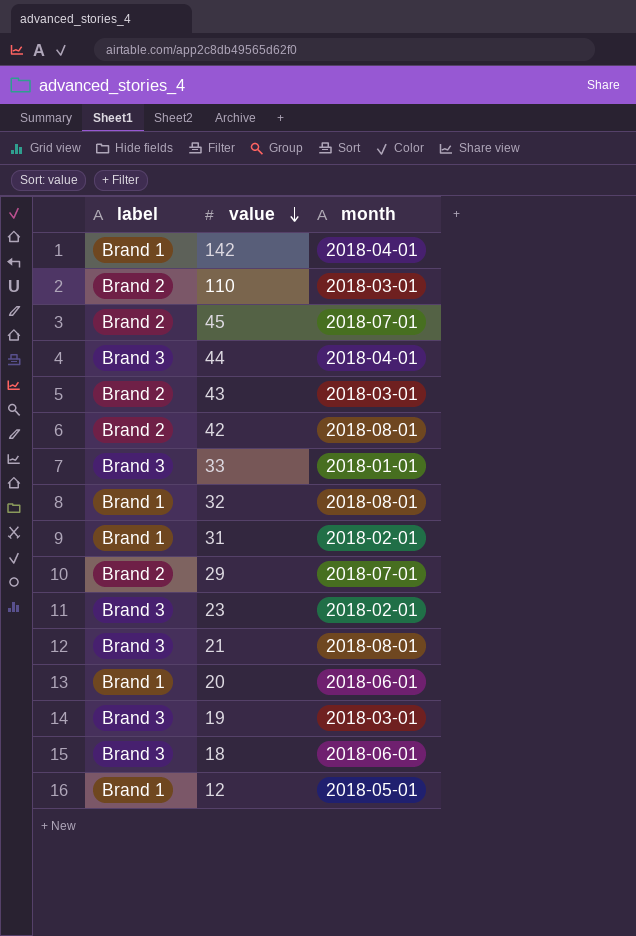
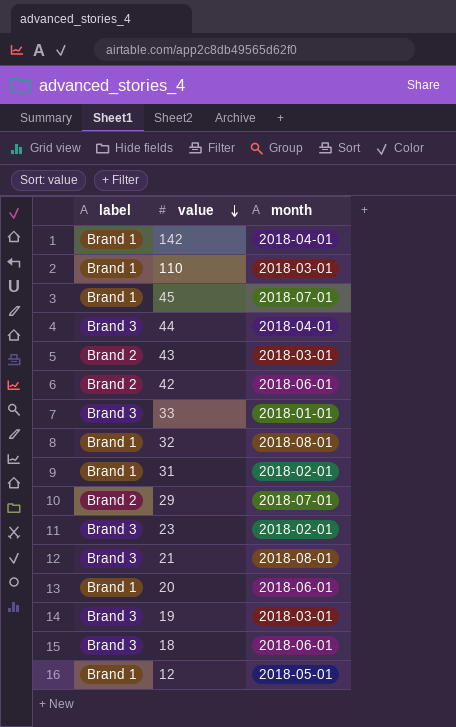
110 | label: Brand 2 -> Brand 1
45 | label: Brand 2 -> Brand 1
42 | month: 2018-08-01 -> 2018-06-01

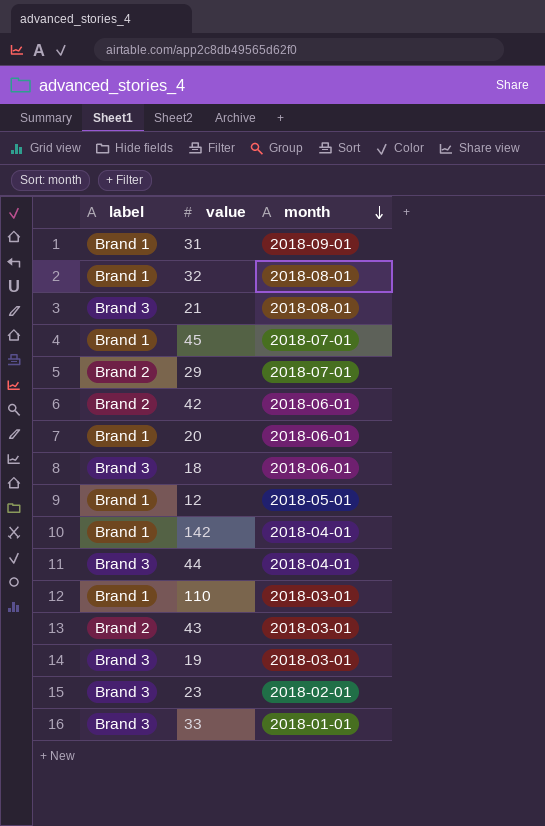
row order: value descending -> month descending
31 | month: 2018-02-01 -> 2018-09-01

